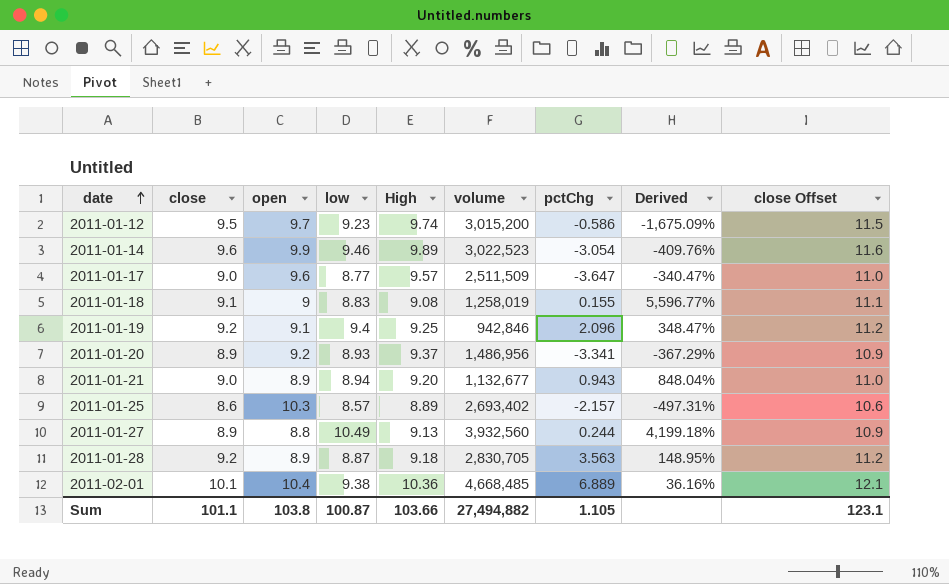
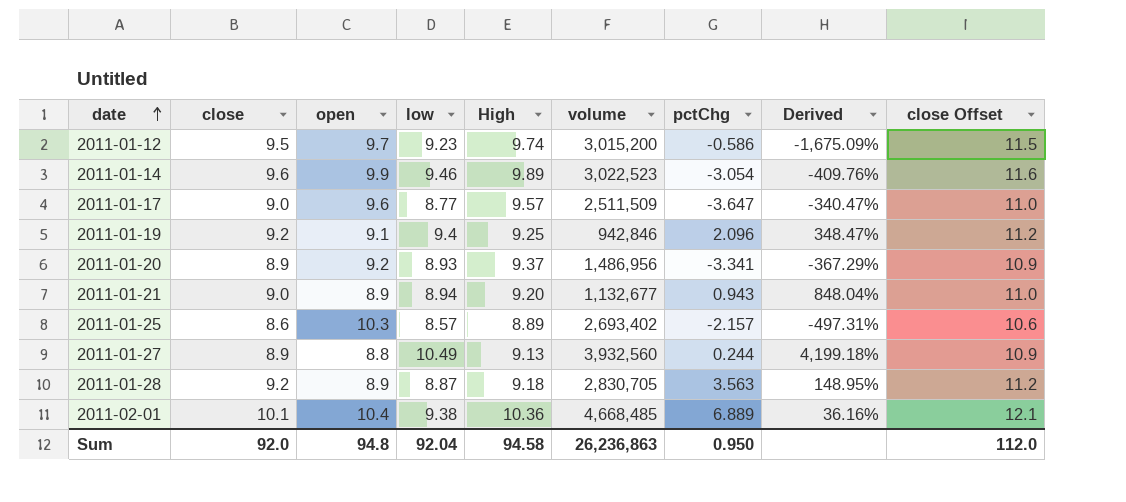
row 2011-01-18: 9.1 | 9 | 8.83 | 9.08 | 1,258,019 | 0.155 | 5,596.77% | 11.1 -> none
Sum | close: 101.1 -> 92.0
Sum | open: 103.8 -> 94.8
Sum | low: 100.87 -> 92.04
Sum | High: 103.66 -> 94.58
Sum | volume: 27,494,882 -> 26,236,863
Sum | pctChg: 1.105 -> 0.950
Sum | close Offset: 123.1 -> 112.0

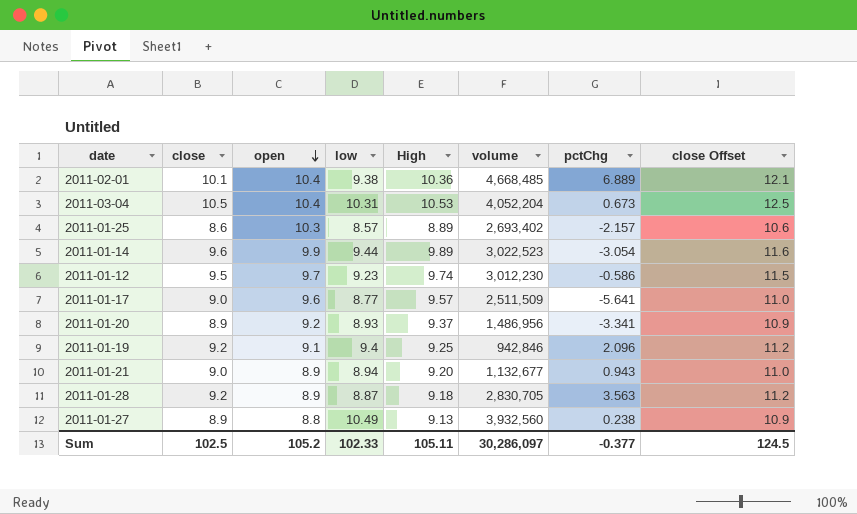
row order: date ascending -> open descending
column Derived | formula: ([low] - [pctChg]) / [pctChg] -> none
row 2011-03-04: none -> 10.5 | 10.4 | 10.31 | 10.53 | 4,052,204 | 0.673 | 12.5
2011-01-14 | low: 9.46 -> 9.44
2011-01-12 | volume: 3,015,200 -> 3,012,230
2011-01-17 | pctChg: -3.647 -> -5.641
2011-01-27 | pctChg: 0.244 -> 0.238
Sum | close: 92.0 -> 102.5
Sum | open: 94.8 -> 105.2
Sum | low: 92.04 -> 102.33
Sum | High: 94.58 -> 105.11
Sum | volume: 26,236,863 -> 30,286,097
Sum | pctChg: 0.950 -> -0.377
Sum | close Offset: 112.0 -> 124.5

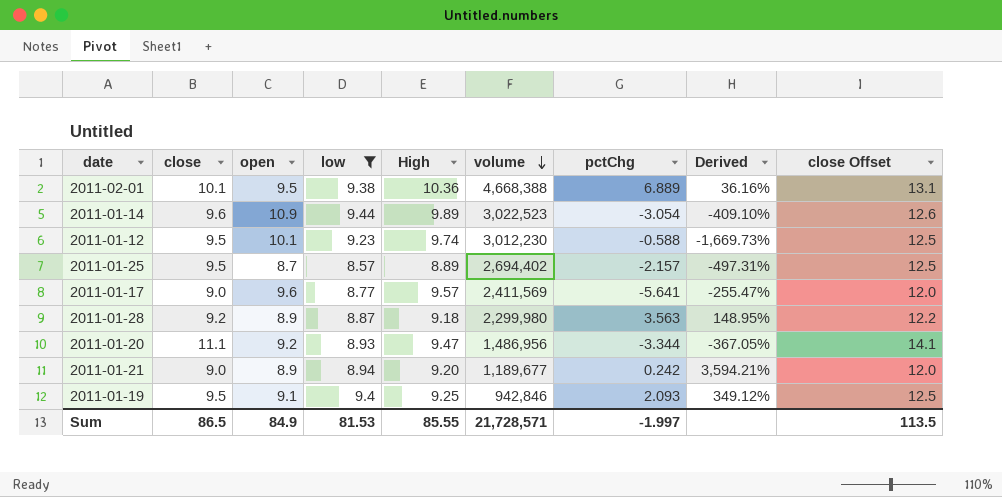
filter: none -> low <= 9.44
row order: open descending -> volume descending
column Derived | formula: none -> ([low] - [pctChg]) / [pctChg]
column close Offset | formula: [close] + 2 -> [close] + 3
2011-02-01 | open: 10.4 -> 9.5
2011-02-01 | volume: 4,668,485 -> 4,668,388
2011-01-14 | open: 9.9 -> 10.9
2011-01-12 | open: 9.7 -> 10.1
2011-01-12 | pctChg: -0.586 -> -0.588
2011-01-25 | close: 8.6 -> 9.5
2011-01-25 | open: 10.3 -> 8.7
2011-01-25 | volume: 2,693,402 -> 2,694,402
2011-01-17 | volume: 2,511,509 -> 2,411,569
2011-01-28 | volume: 2,830,705 -> 2,299,980
2011-01-20 | close: 8.9 -> 11.1
2011-01-20 | High: 9.37 -> 9.47
2011-01-20 | pctChg: -3.341 -> -3.344
2011-01-21 | volume: 1,132,677 -> 1,189,677
2011-01-21 | pctChg: 0.943 -> 0.242
2011-01-19 | close: 9.2 -> 9.5
2011-01-19 | pctChg: 2.096 -> 2.093
Sum | close: 102.5 -> 86.5
Sum | open: 105.2 -> 84.9
Sum | low: 102.33 -> 81.53
Sum | High: 105.11 -> 85.55
Sum | volume: 30,286,097 -> 21,728,571
Sum | pctChg: -0.377 -> -1.997
Sum | close Offset: 124.5 -> 113.5

